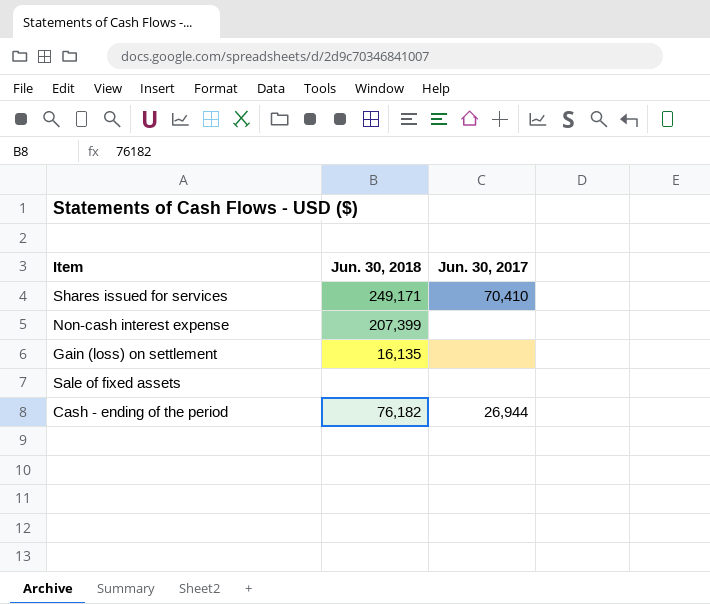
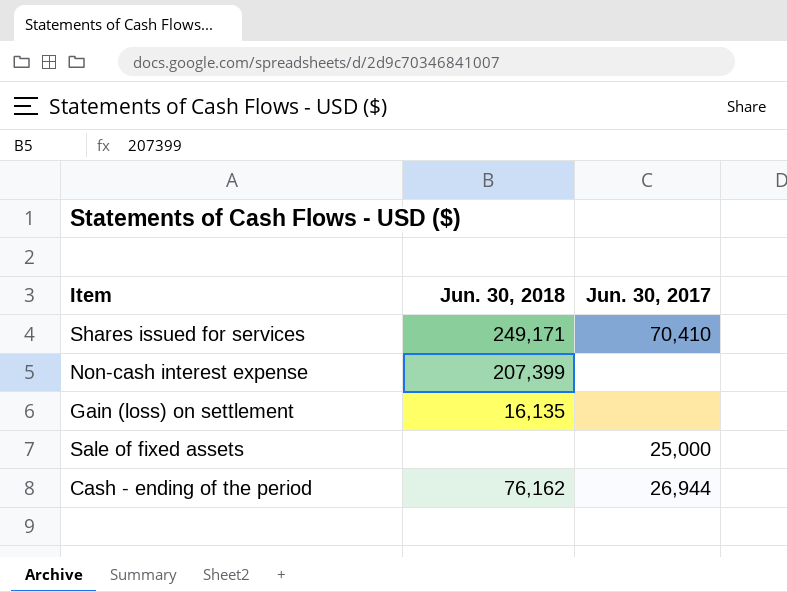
Sale of fixed assets | Jun. 30, 2017: none -> 25,000
Cash - ending of the period | Jun. 30, 2018: 76,182 -> 76,162

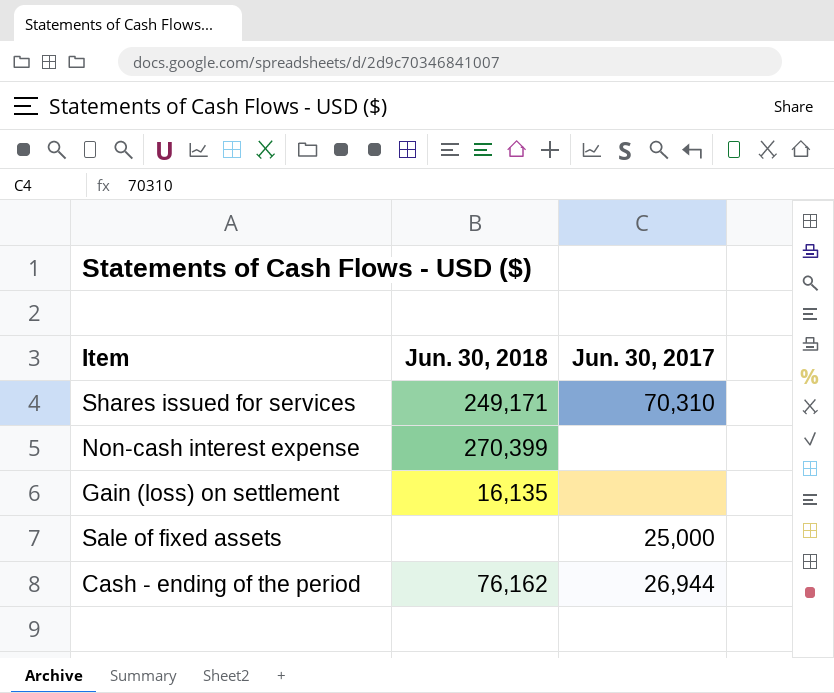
Shares issued for services | Jun. 30, 2017: 70,410 -> 70,310
Non-cash interest expense | Jun. 30, 2018: 207,399 -> 270,399

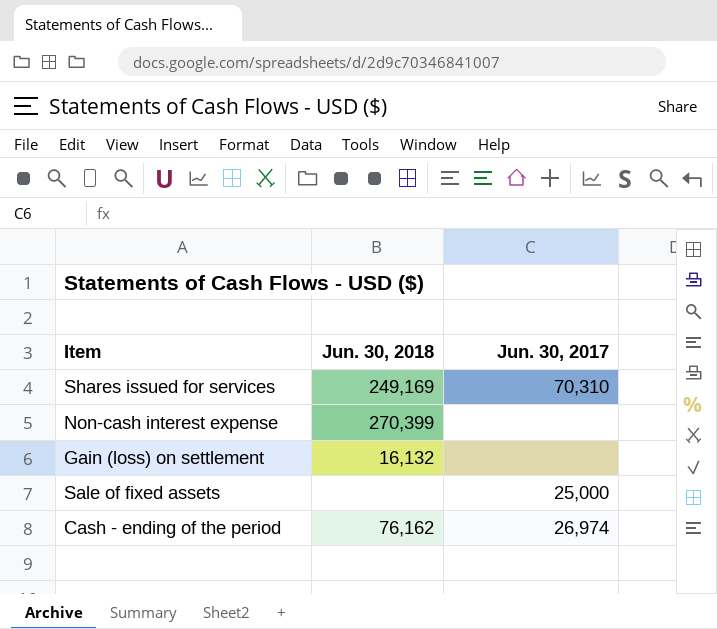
Shares issued for services | Jun. 30, 2018: 249,171 -> 249,169
Gain (loss) on settlement | Jun. 30, 2018: 16,135 -> 16,132
Cash - ending of the period | Jun. 30, 2017: 26,944 -> 26,974

